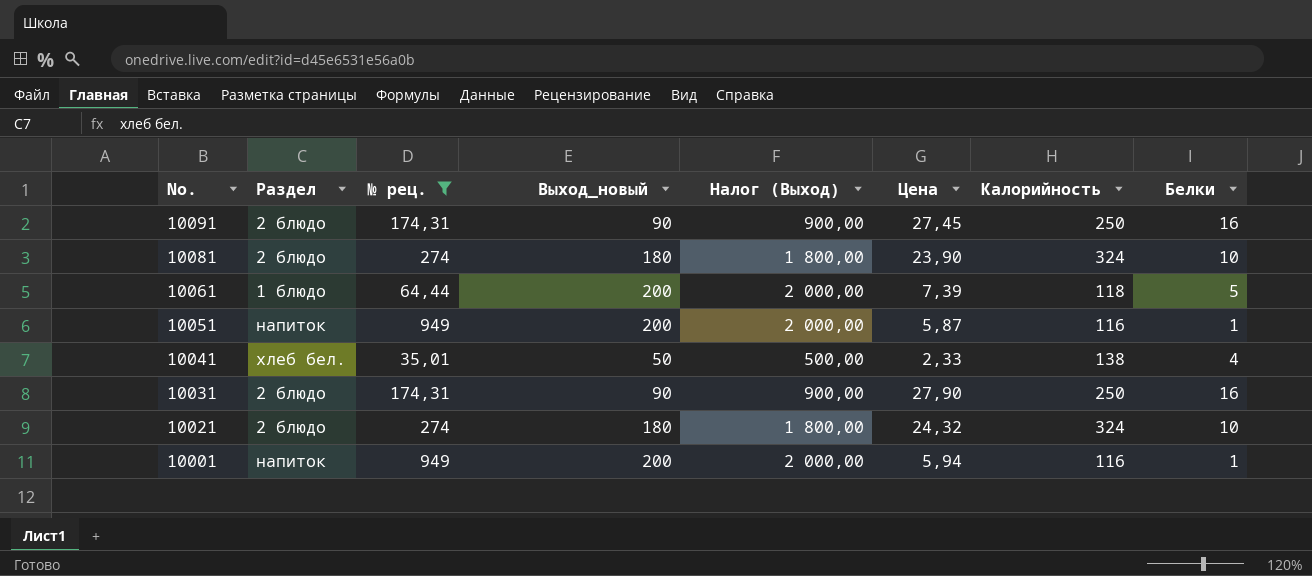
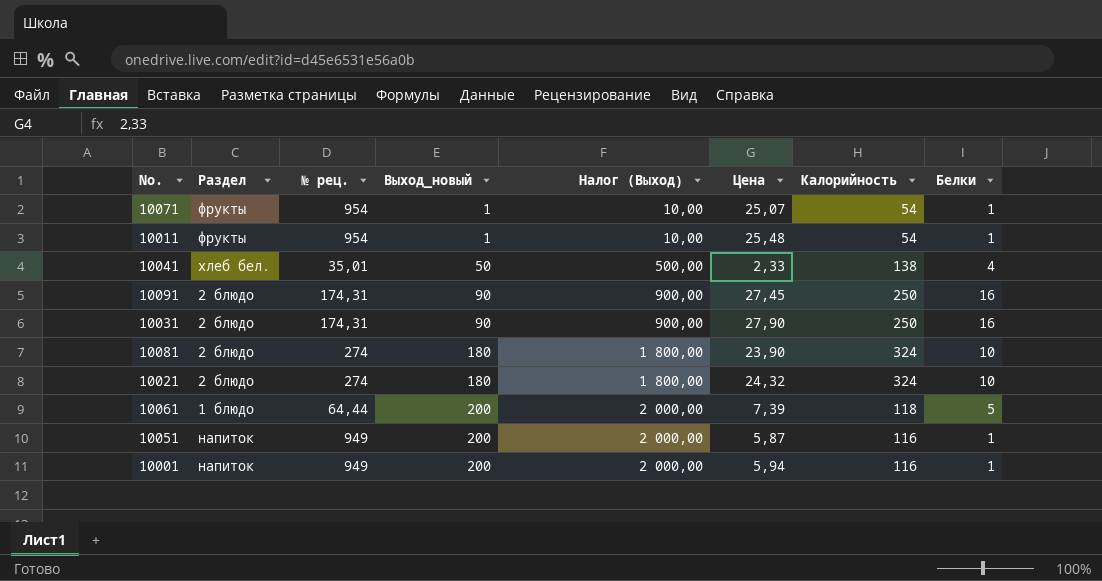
filter: № рец. != 954 -> none
row order: No. descending -> Выход_новый ascending

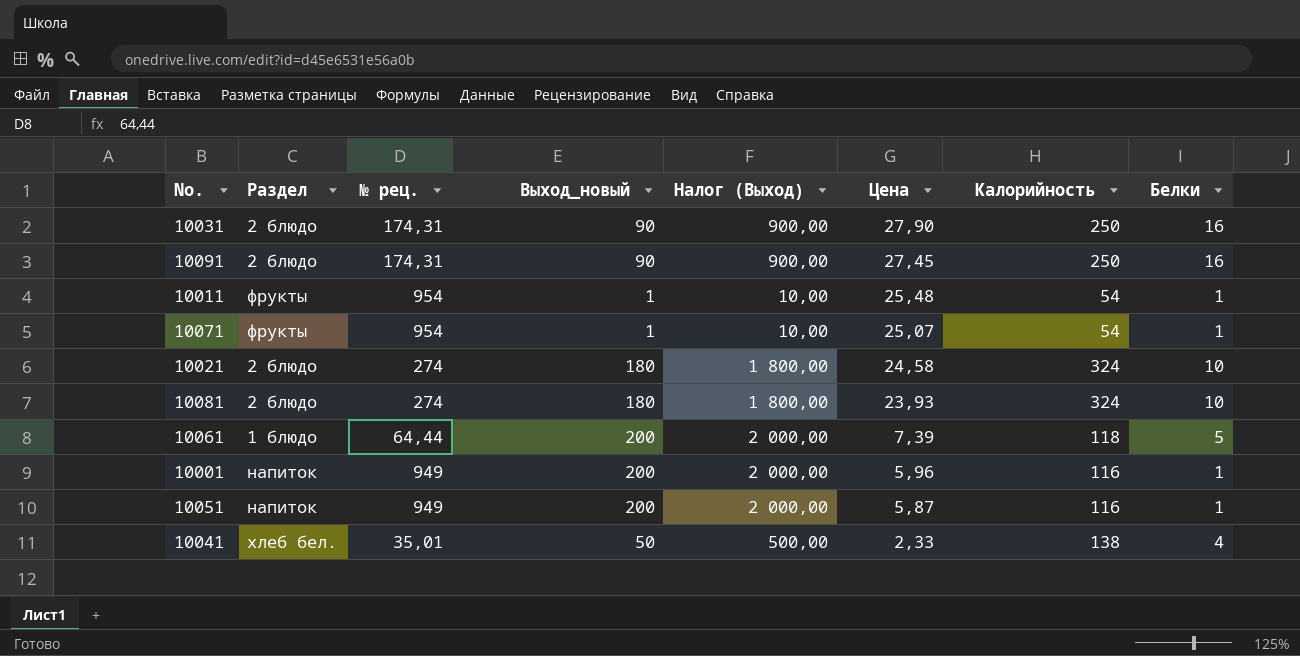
row order: Выход_новый ascending -> Цена descending
10021 | Цена: 24,32 -> 24,58
10081 | Цена: 23,90 -> 23,93
10001 | Цена: 5,94 -> 5,96

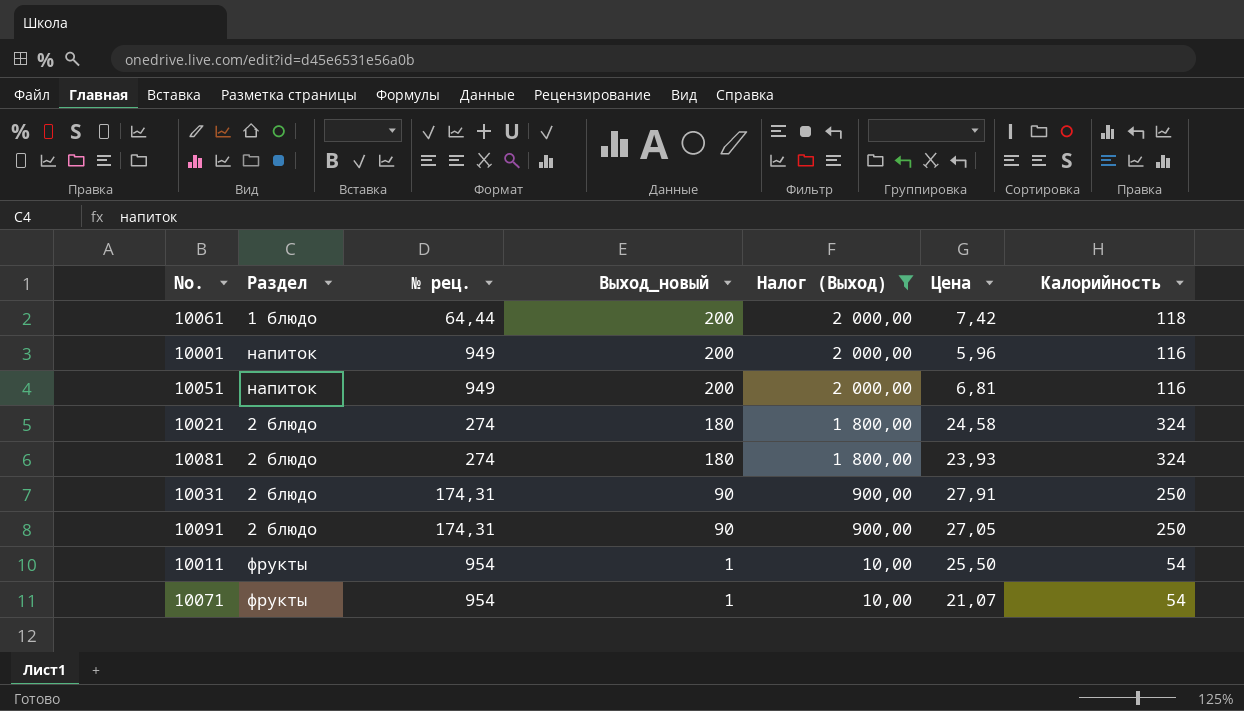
filter: none -> Налог (Выход) != 500,00
row order: Цена descending -> Выход_новый descending
column Белки | position: 8 -> none
10061 | Цена: 7,39 -> 7,42
10051 | Цена: 5,87 -> 6,81
10031 | Цена: 27,90 -> 27,91
10091 | Цена: 27,45 -> 27,05
10011 | Цена: 25,48 -> 25,50
10071 | Цена: 25,07 -> 21,07

